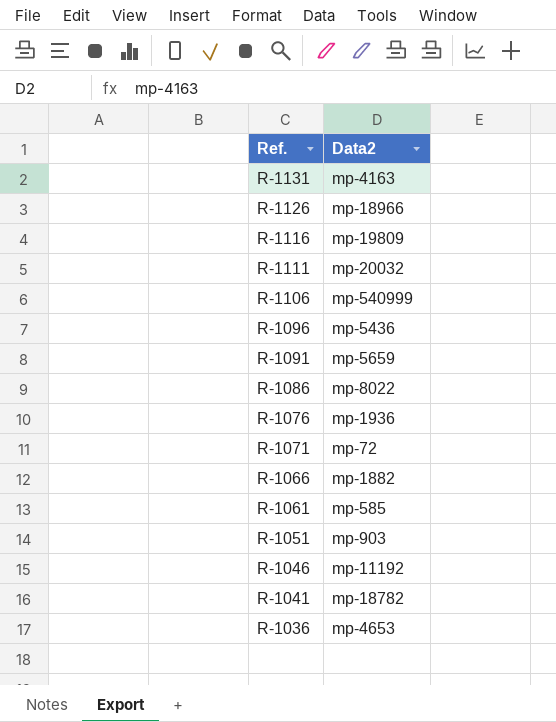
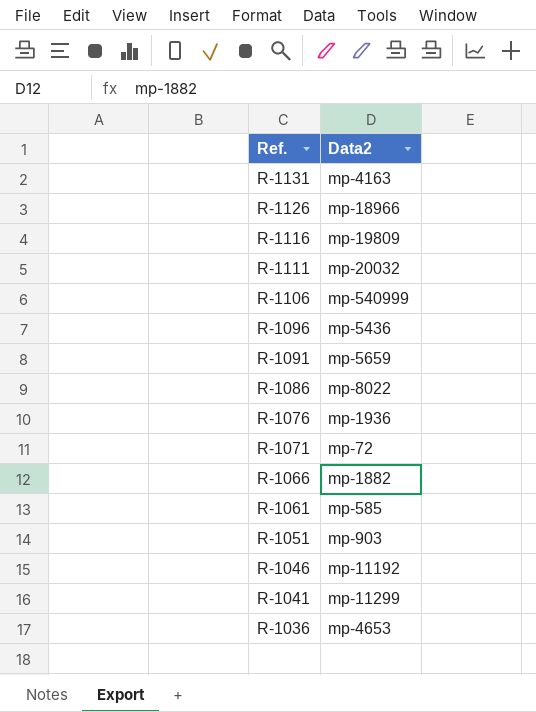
R-1041 | Data2: mp-18782 -> mp-11299

